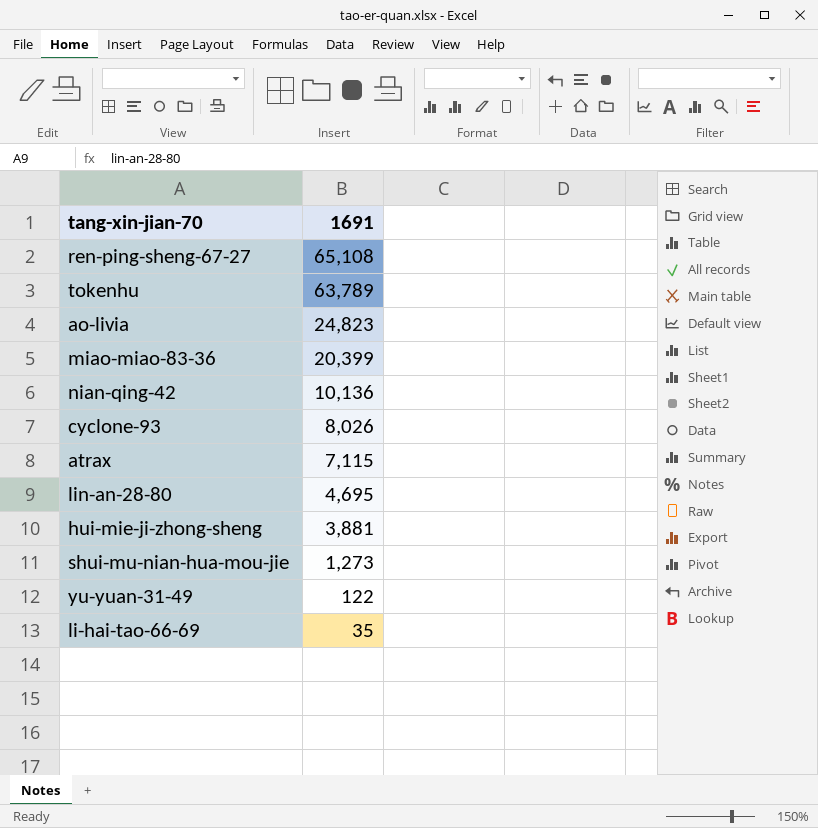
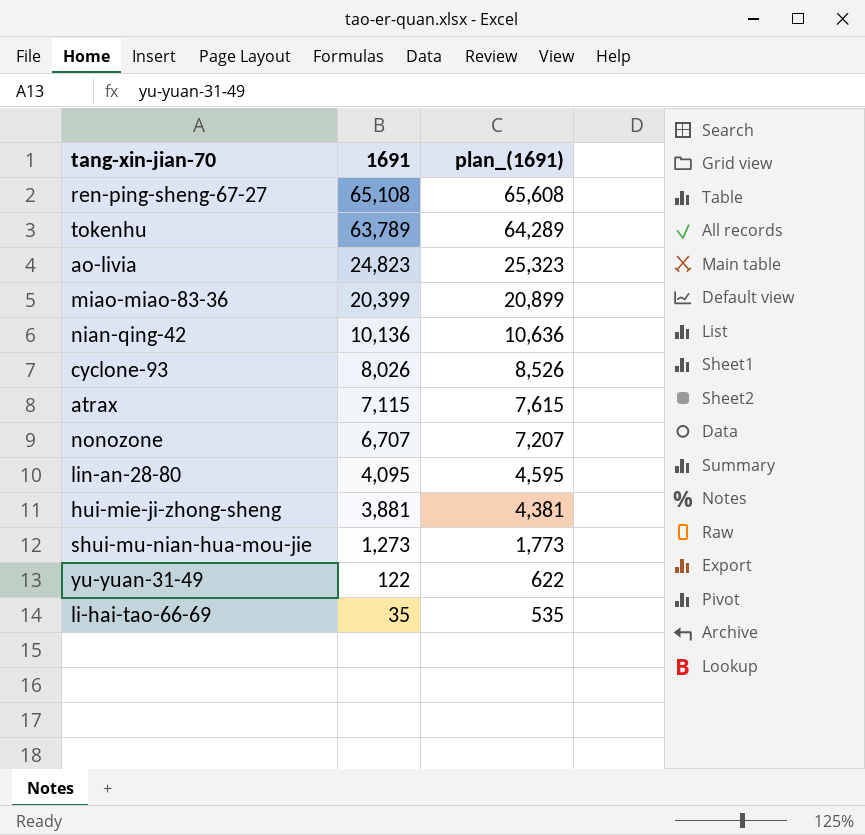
column plan_(1691) | formula: none -> [1691] + 500
row nonozone: none -> 6,707 | 7,207
lin-an-28-80 | 1691: 4,695 -> 4,095

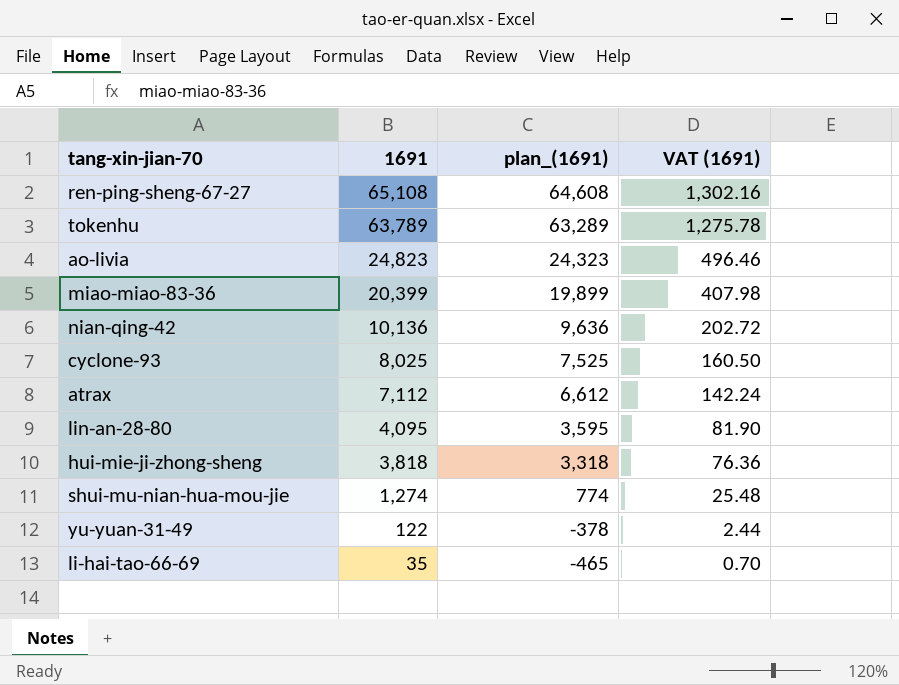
column plan_(1691) | formula: [1691] + 500 -> [1691] - 500
column VAT (1691) | formula: none -> [1691] * 0.02
row nonozone: 6,707 | 7,207 -> none
cyclone-93 | 1691: 8,026 -> 8,025
atrax | 1691: 7,115 -> 7,112
hui-mie-ji-zhong-sheng | 1691: 3,881 -> 3,818
shui-mu-nian-hua-mou-jie | 1691: 1,273 -> 1,274

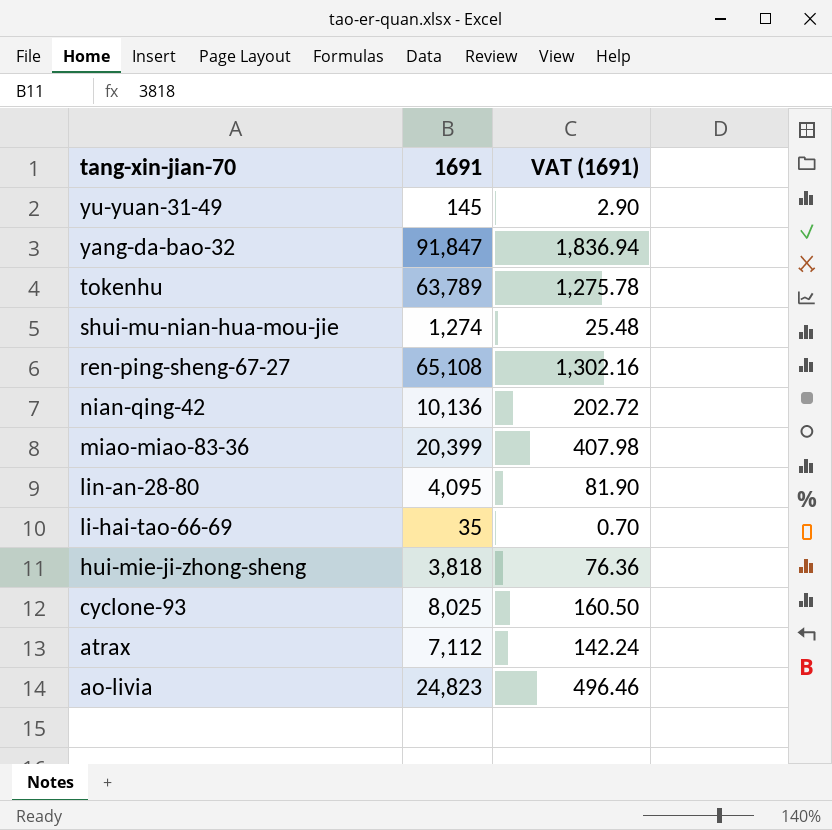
row order: 1691 descending -> tang-xin-jian-70 descending
column plan_(1691) | formula: [1691] - 500 -> none
yu-yuan-31-49 | 1691: 122 -> 145
yu-yuan-31-49 | VAT (1691): 2.44 -> 2.90
row yang-da-bao-32: none -> 91,847 | 1,836.94

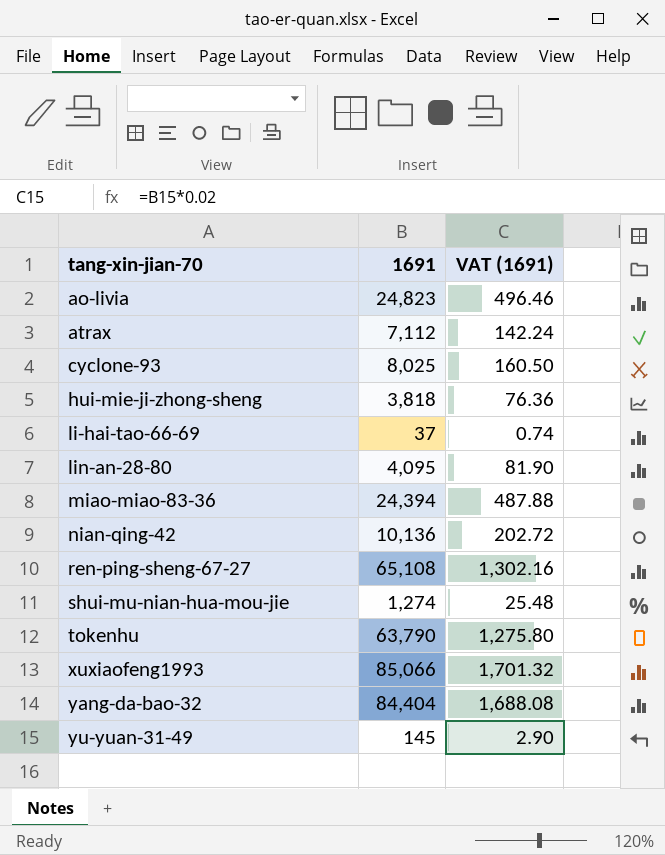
row order: tang-xin-jian-70 descending -> tang-xin-jian-70 ascending
li-hai-tao-66-69 | 1691: 35 -> 37
li-hai-tao-66-69 | VAT (1691): 0.70 -> 0.74
miao-miao-83-36 | 1691: 20,399 -> 24,394
miao-miao-83-36 | VAT (1691): 407.98 -> 487.88
tokenhu | 1691: 63,789 -> 63,790
tokenhu | VAT (1691): 1,275.78 -> 1,275.80
row xuxiaofeng1993: none -> 85,066 | 1,701.32
yang-da-bao-32 | 1691: 91,847 -> 84,404
yang-da-bao-32 | VAT (1691): 1,836.94 -> 1,688.08

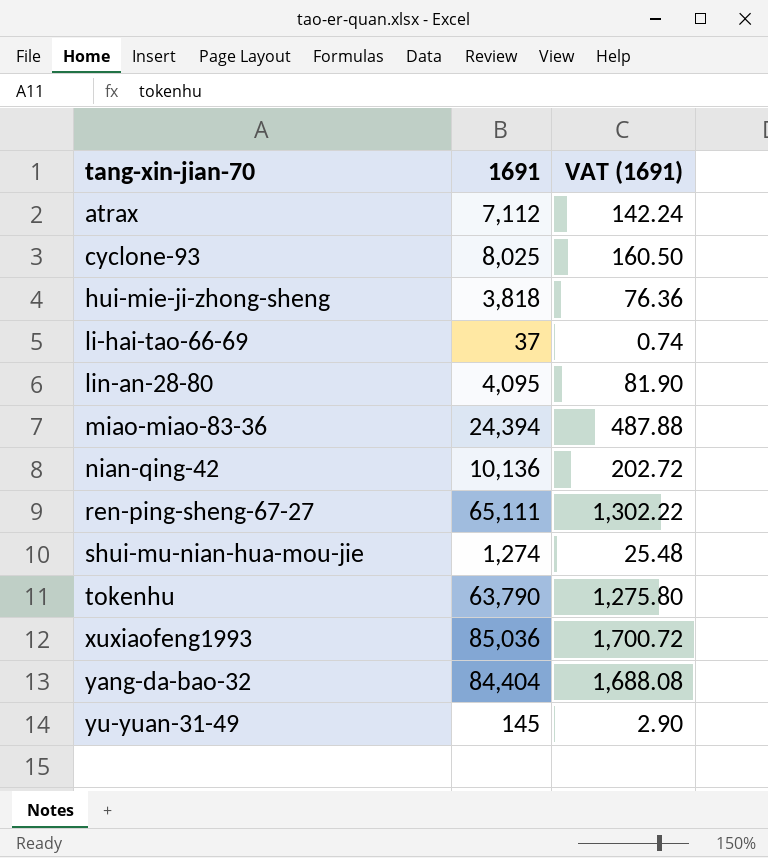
row ao-livia: 24,823 | 496.46 -> none
ren-ping-sheng-67-27 | 1691: 65,108 -> 65,111
ren-ping-sheng-67-27 | VAT (1691): 1,302.16 -> 1,302.22
xuxiaofeng1993 | 1691: 85,066 -> 85,036
xuxiaofeng1993 | VAT (1691): 1,701.32 -> 1,700.72

